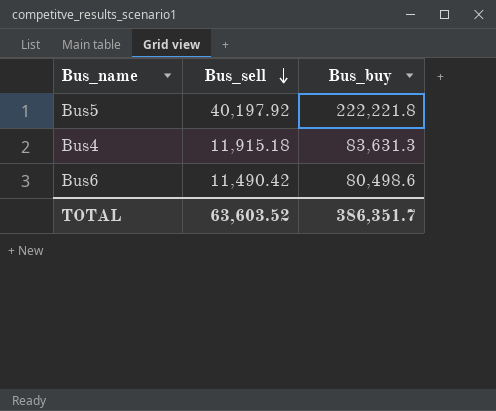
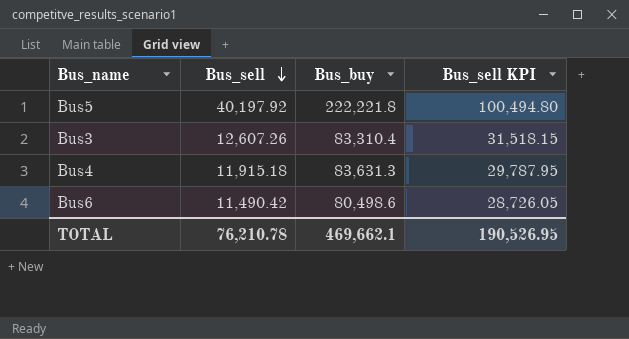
column Bus_sell KPI | formula: none -> [Bus_sell] * 2.5
row Bus3: none -> 12,607.26 | 83,310.4 | 31,518.15
TOTAL | Bus_sell: 63,603.52 -> 76,210.78
TOTAL | Bus_buy: 386,351.7 -> 469,662.1

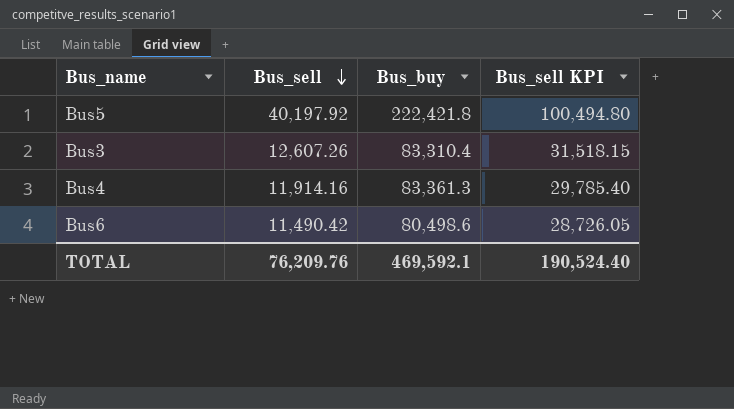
Bus5 | Bus_buy: 222,221.8 -> 222,421.8
Bus4 | Bus_sell: 11,915.18 -> 11,914.16
Bus4 | Bus_buy: 83,631.3 -> 83,361.3
Bus4 | Bus_sell KPI: 29,787.95 -> 29,785.40
TOTAL | Bus_sell: 76,210.78 -> 76,209.76
TOTAL | Bus_buy: 469,662.1 -> 469,592.1
TOTAL | Bus_sell KPI: 190,526.95 -> 190,524.40

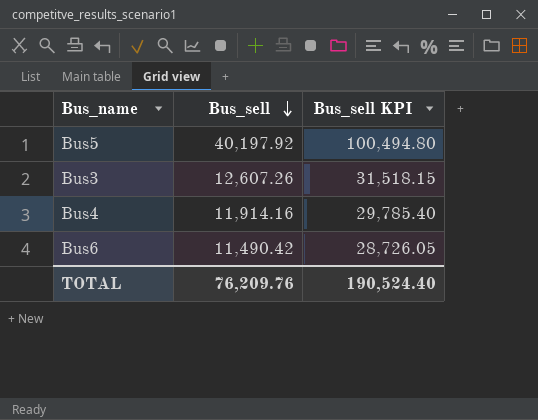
column Bus_buy | position: 3 -> none

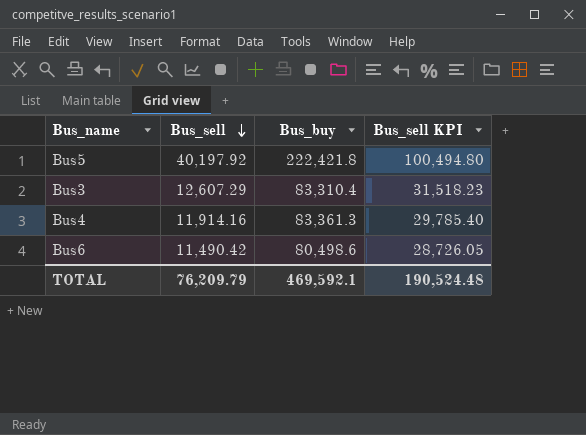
column Bus_buy | position: none -> 3
Bus3 | Bus_sell: 12,607.26 -> 12,607.29
Bus3 | Bus_sell KPI: 31,518.15 -> 31,518.23
TOTAL | Bus_sell: 76,209.76 -> 76,209.79
TOTAL | Bus_sell KPI: 190,524.40 -> 190,524.48

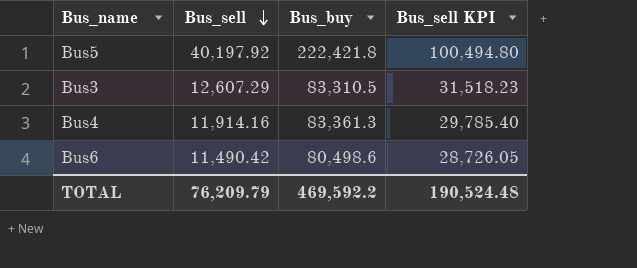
Bus3 | Bus_buy: 83,310.4 -> 83,310.5
TOTAL | Bus_buy: 469,592.1 -> 469,592.2

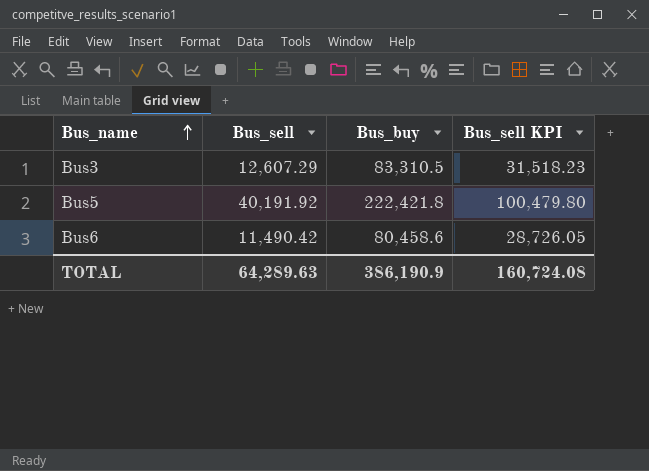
row order: Bus_sell descending -> Bus_name ascending
row Bus4: 11,914.16 | 83,361.3 | 29,785.40 -> none
Bus5 | Bus_sell: 40,197.92 -> 40,191.92
Bus5 | Bus_sell KPI: 100,494.80 -> 100,479.80
Bus6 | Bus_buy: 80,498.6 -> 80,458.6
TOTAL | Bus_sell: 76,209.79 -> 64,289.63
TOTAL | Bus_buy: 469,592.2 -> 386,190.9
TOTAL | Bus_sell KPI: 190,524.48 -> 160,724.08

